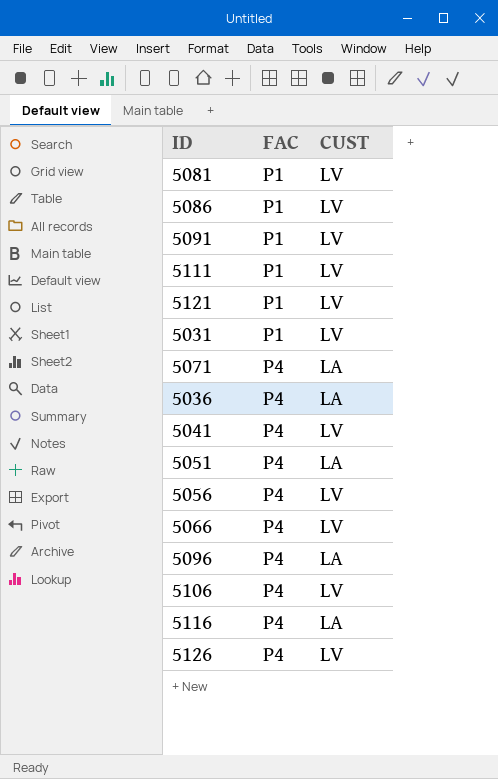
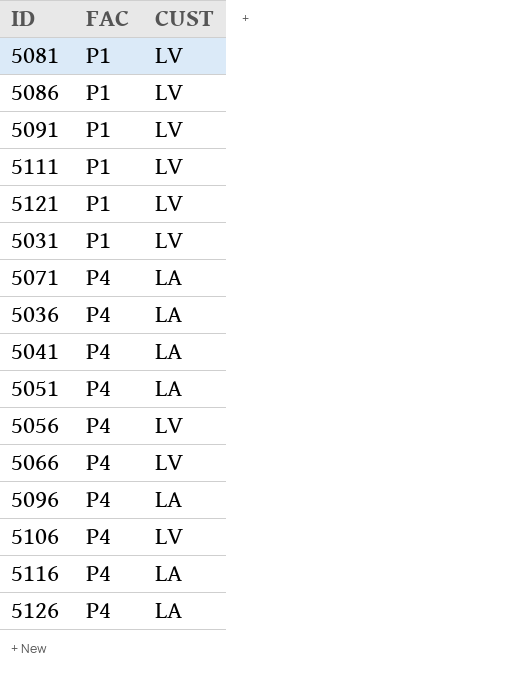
5041 | CUST: LV -> LA
5126 | CUST: LV -> LA

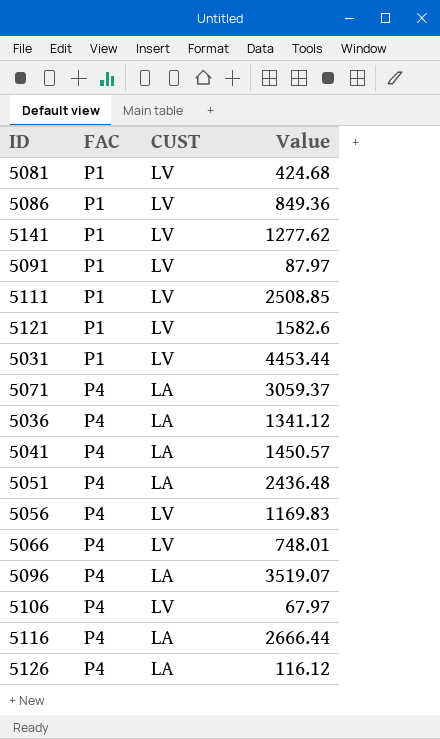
column Value | position: none -> 4
row 5141: none -> P1 | LV | 1277.62

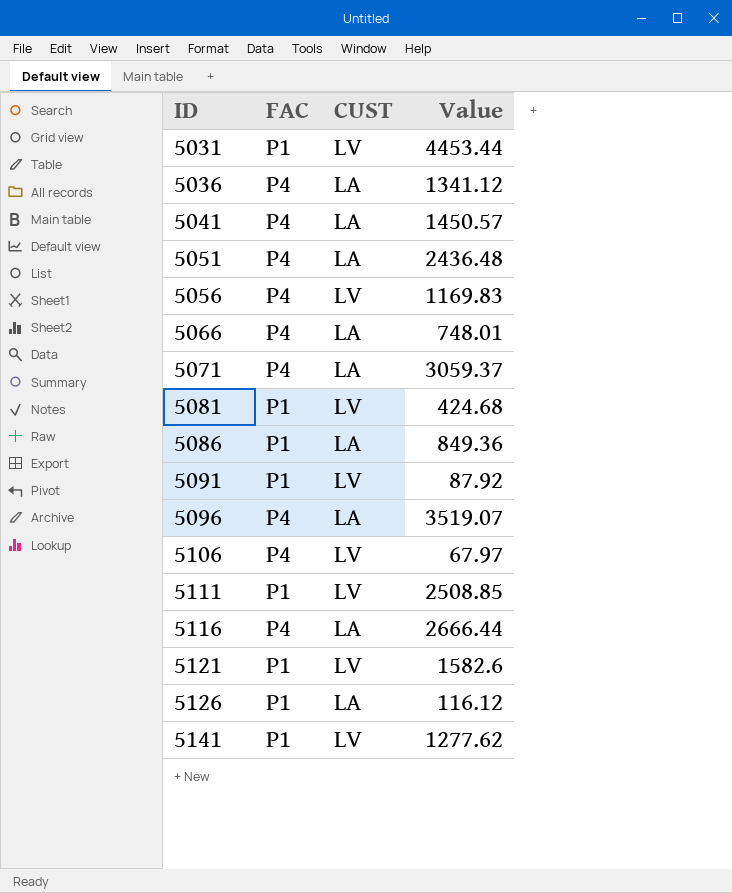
row order: FAC ascending -> ID ascending
5066 | CUST: LV -> LA
5086 | CUST: LV -> LA
5091 | Value: 87.97 -> 87.92
5126 | FAC: P4 -> P1

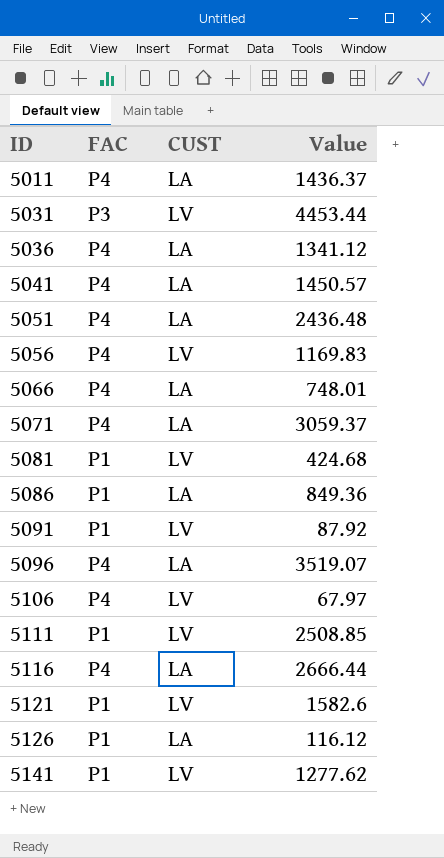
row 5011: none -> P4 | LA | 1436.37
5031 | FAC: P1 -> P3

